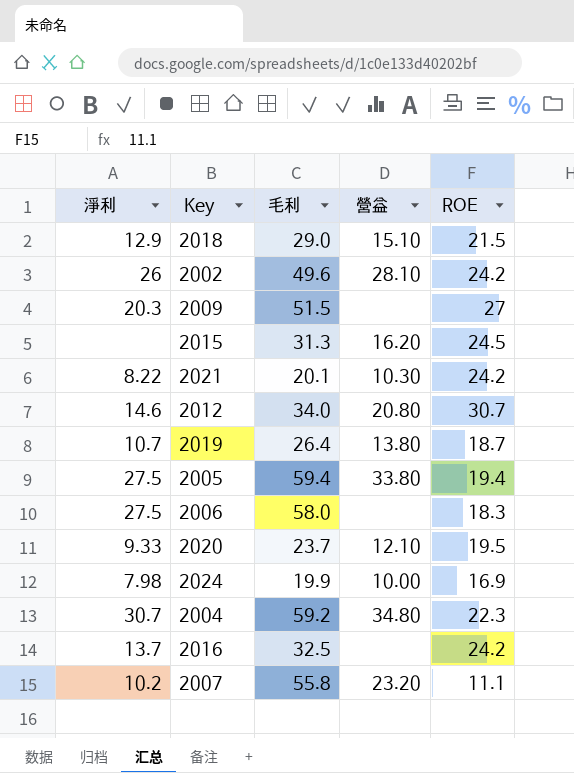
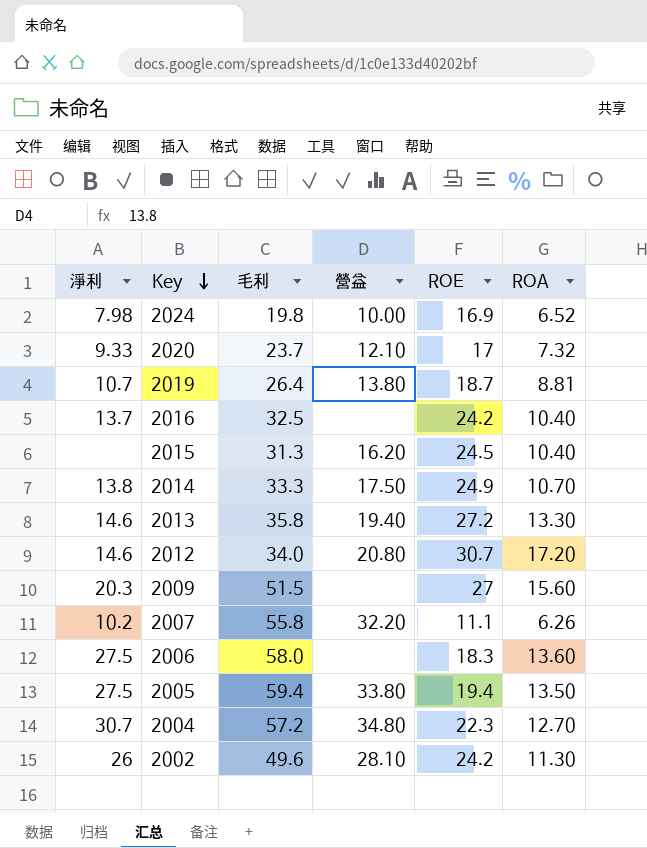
row order: none -> Key descending
column ROA | position: none -> 6
row 2018: 12.9 | 29.0 | 15.10 | 21.5 -> none
row 2021: 8.22 | 20.1 | 10.30 | 24.2 -> none
2024 | 毛利: 19.9 -> 19.8
2020 | ROE: 19.5 -> 17
row 2014: none -> 13.8 | 33.3 | 17.50 | 24.9 | 10.70
row 2013: none -> 14.6 | 35.8 | 19.40 | 27.2 | 13.30
2007 | 營益: 23.20 -> 32.20
2004 | 毛利: 59.2 -> 57.2

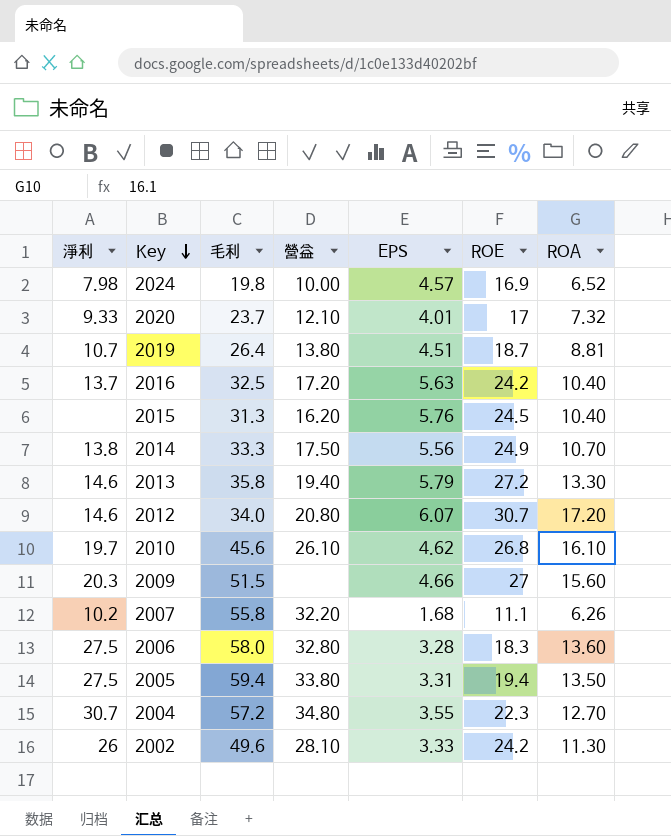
column EPS | position: none -> 5
2016 | 營益: none -> 17.20
row 2010: none -> 19.7 | 45.6 | 26.10 | 4.62 | 26.8 | 16.10
2006 | 營益: none -> 32.80

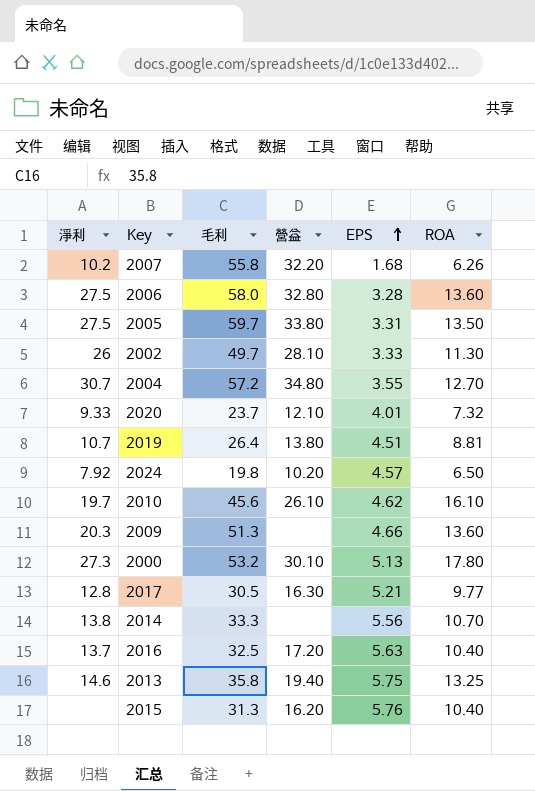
row order: Key descending -> EPS ascending
column ROE | position: 6 -> none
row 2012: 14.6 | 34.0 | 20.80 | 6.07 | 30.7 | 17.20 -> none
2005 | 毛利: 59.4 -> 59.7
2002 | 毛利: 49.6 -> 49.7
2024 | 淨利: 7.98 -> 7.92
2024 | 營益: 10.00 -> 10.20
2024 | ROA: 6.52 -> 6.50
2009 | 毛利: 51.5 -> 51.3
2009 | ROA: 15.60 -> 13.60
row 2000: none -> 27.3 | 53.2 | 30.10 | 5.13 | 17.80
row 2017: none -> 12.8 | 30.5 | 16.30 | 5.21 | 9.77
2014 | 營益: 17.50 -> none
2013 | EPS: 5.79 -> 5.75
2013 | ROA: 13.30 -> 13.25

